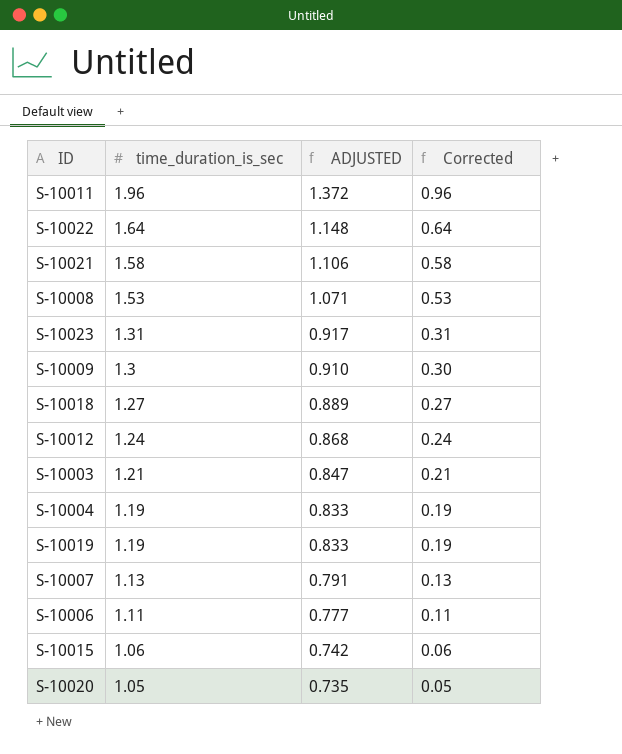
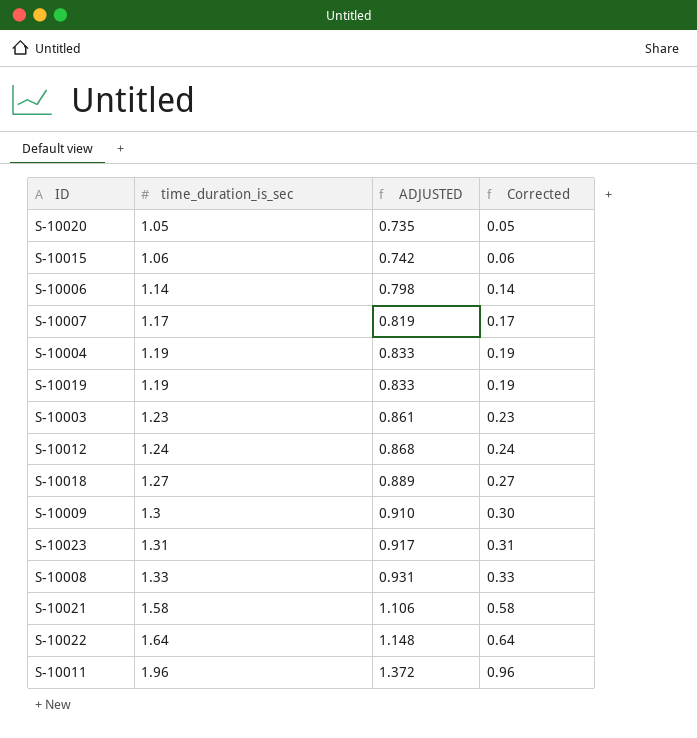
row order: time_duration_is_sec descending -> time_duration_is_sec ascending
S-10006 | time_duration_is_sec: 1.11 -> 1.14
S-10006 | ADJUSTED: 0.777 -> 0.798
S-10006 | Corrected: 0.11 -> 0.14
S-10007 | time_duration_is_sec: 1.13 -> 1.17
S-10007 | ADJUSTED: 0.791 -> 0.819
S-10007 | Corrected: 0.13 -> 0.17
S-10003 | time_duration_is_sec: 1.21 -> 1.23
S-10003 | ADJUSTED: 0.847 -> 0.861
S-10003 | Corrected: 0.21 -> 0.23
S-10008 | time_duration_is_sec: 1.53 -> 1.33
S-10008 | ADJUSTED: 1.071 -> 0.931
S-10008 | Corrected: 0.53 -> 0.33

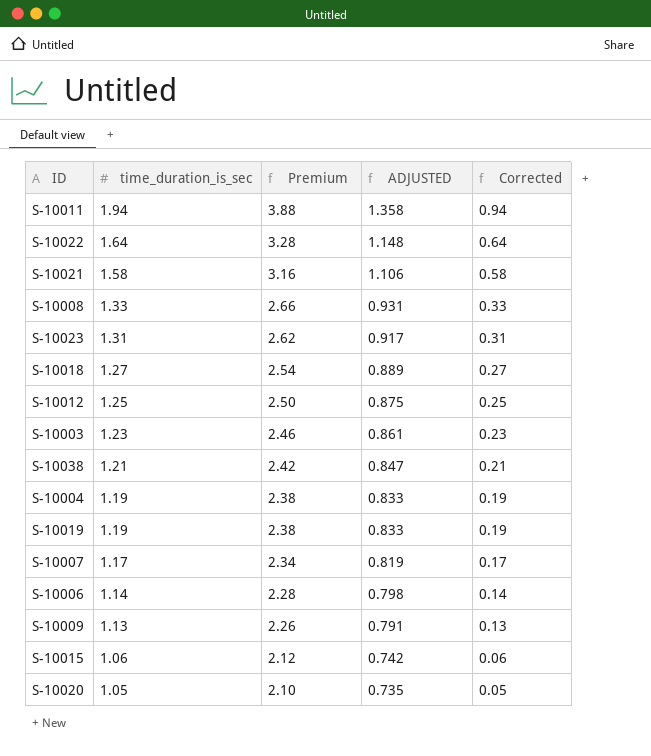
row order: time_duration_is_sec ascending -> time_duration_is_sec descending
column Premium | formula: none -> [time_duration_is_sec] * 2
S-10011 | time_duration_is_sec: 1.96 -> 1.94
S-10011 | ADJUSTED: 1.372 -> 1.358
S-10011 | Corrected: 0.96 -> 0.94
S-10012 | time_duration_is_sec: 1.24 -> 1.25
S-10012 | ADJUSTED: 0.868 -> 0.875
S-10012 | Corrected: 0.24 -> 0.25
row S-10038: none -> 1.21 | 2.42 | 0.847 | 0.21
S-10009 | time_duration_is_sec: 1.3 -> 1.13
S-10009 | ADJUSTED: 0.910 -> 0.791
S-10009 | Corrected: 0.30 -> 0.13

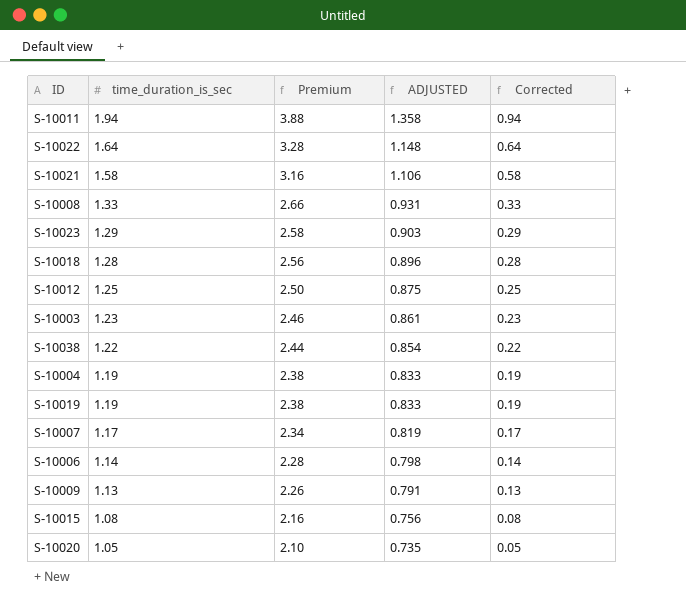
S-10023 | time_duration_is_sec: 1.31 -> 1.29
S-10023 | Premium: 2.62 -> 2.58
S-10023 | ADJUSTED: 0.917 -> 0.903
S-10023 | Corrected: 0.31 -> 0.29
S-10018 | time_duration_is_sec: 1.27 -> 1.28
S-10018 | Premium: 2.54 -> 2.56
S-10018 | ADJUSTED: 0.889 -> 0.896
S-10018 | Corrected: 0.27 -> 0.28
S-10038 | time_duration_is_sec: 1.21 -> 1.22
S-10038 | Premium: 2.42 -> 2.44
S-10038 | ADJUSTED: 0.847 -> 0.854
S-10038 | Corrected: 0.21 -> 0.22
S-10015 | time_duration_is_sec: 1.06 -> 1.08
S-10015 | Premium: 2.12 -> 2.16
S-10015 | ADJUSTED: 0.742 -> 0.756
S-10015 | Corrected: 0.06 -> 0.08

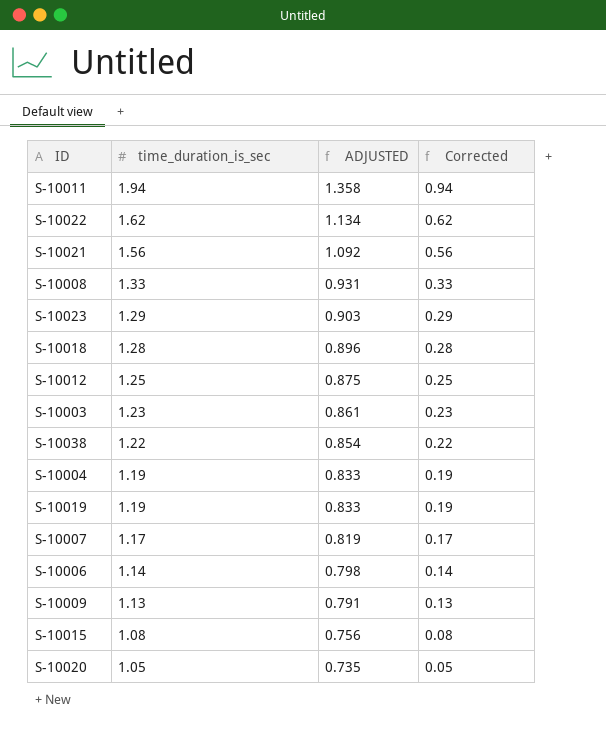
column Premium | formula: [time_duration_is_sec] * 2 -> none
S-10022 | time_duration_is_sec: 1.64 -> 1.62
S-10022 | ADJUSTED: 1.148 -> 1.134
S-10022 | Corrected: 0.64 -> 0.62
S-10021 | time_duration_is_sec: 1.58 -> 1.56
S-10021 | ADJUSTED: 1.106 -> 1.092
S-10021 | Corrected: 0.58 -> 0.56

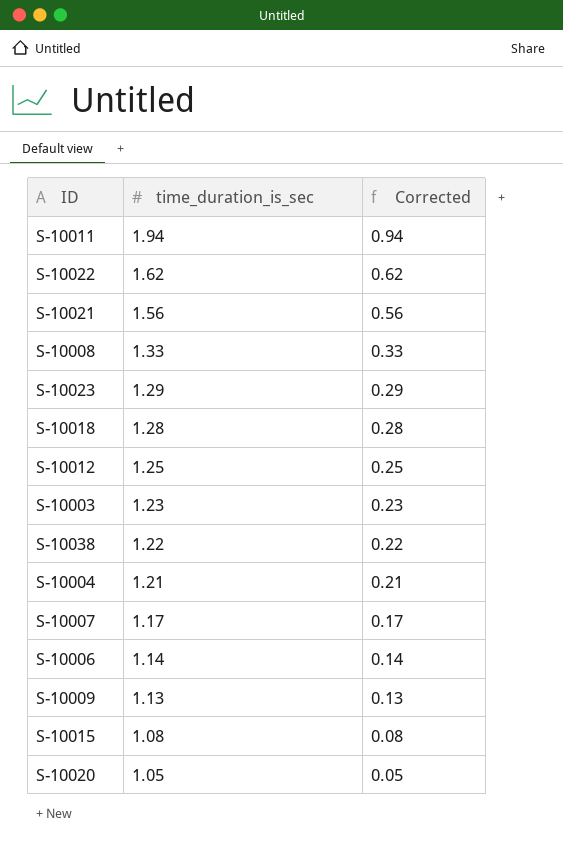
column ADJUSTED | formula: [time_duration_is_sec] * 0.7 -> none
row S-10019: 1.19 | 0.833 | 0.19 -> none
S-10004 | time_duration_is_sec: 1.19 -> 1.21
S-10004 | Corrected: 0.19 -> 0.21

